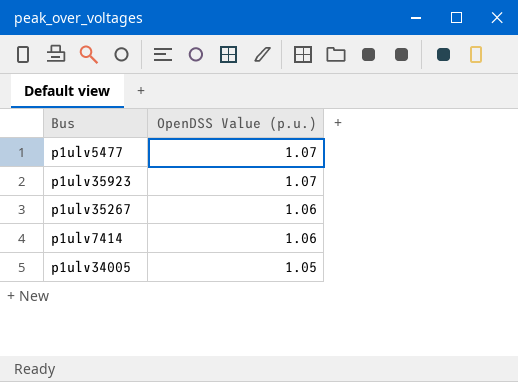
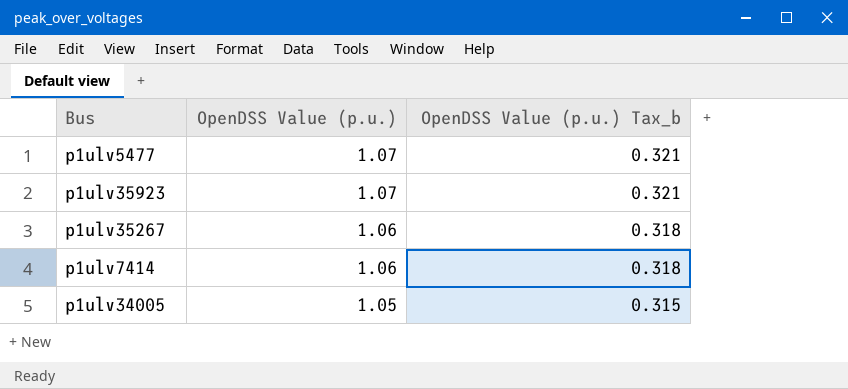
column OpenDSS Value (p.u.) Tax_b | formula: none -> [OpenDSS Value (p.u.)] * 0.3

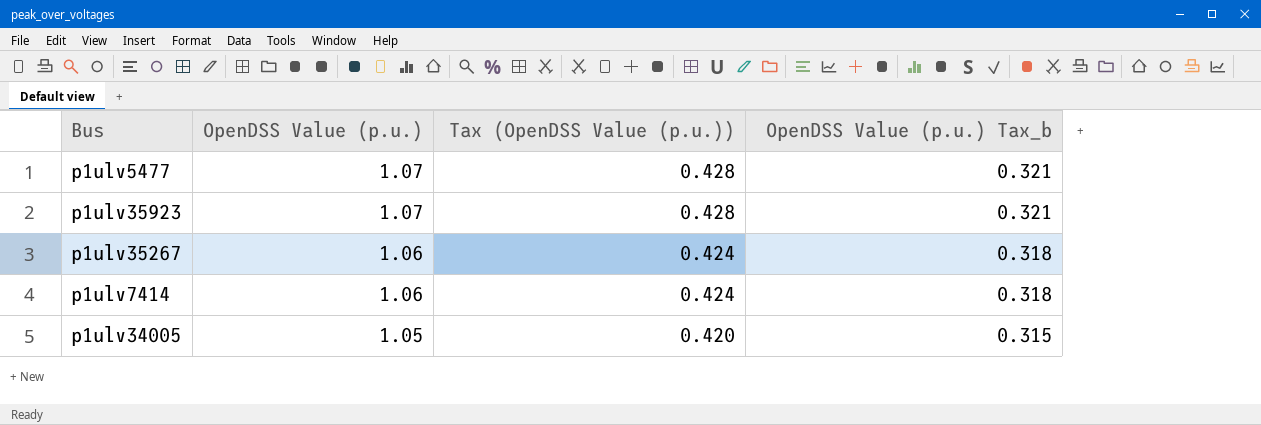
column Tax (OpenDSS Value (p.u.)) | formula: none -> [OpenDSS Value (p.u.)] * 0.4

